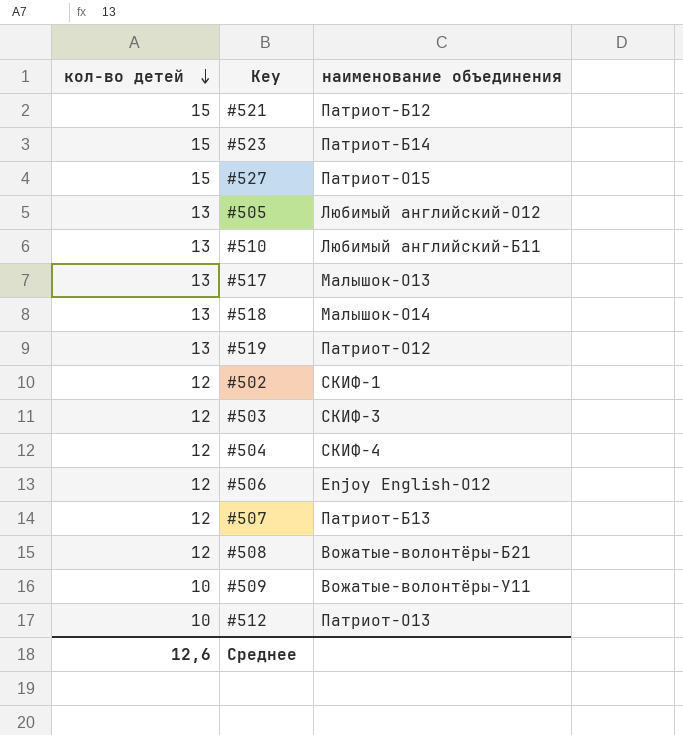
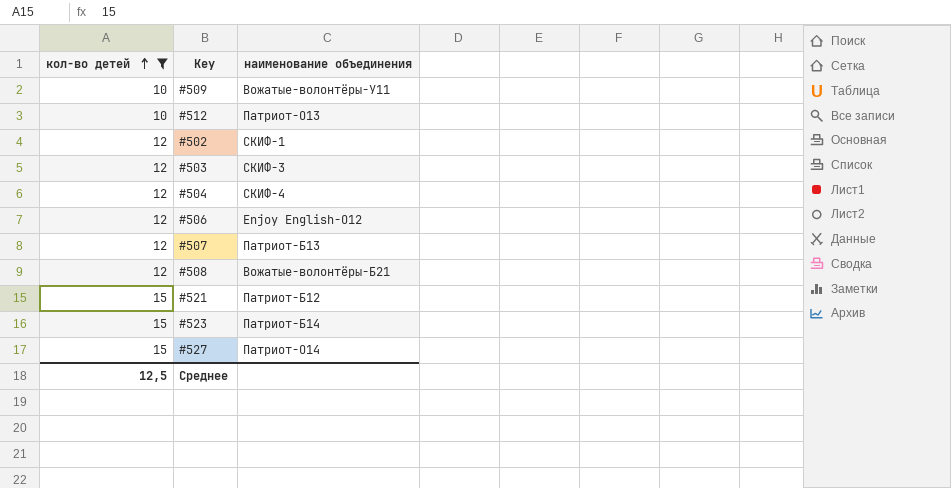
filter: none -> кол-во детей != 13
row order: кол-во детей descending -> кол-во детей ascending
#527 | наименование объединения: Патриот-О15 -> Патриот-О14
Среднее | кол-во детей: 12,6 -> 12,5

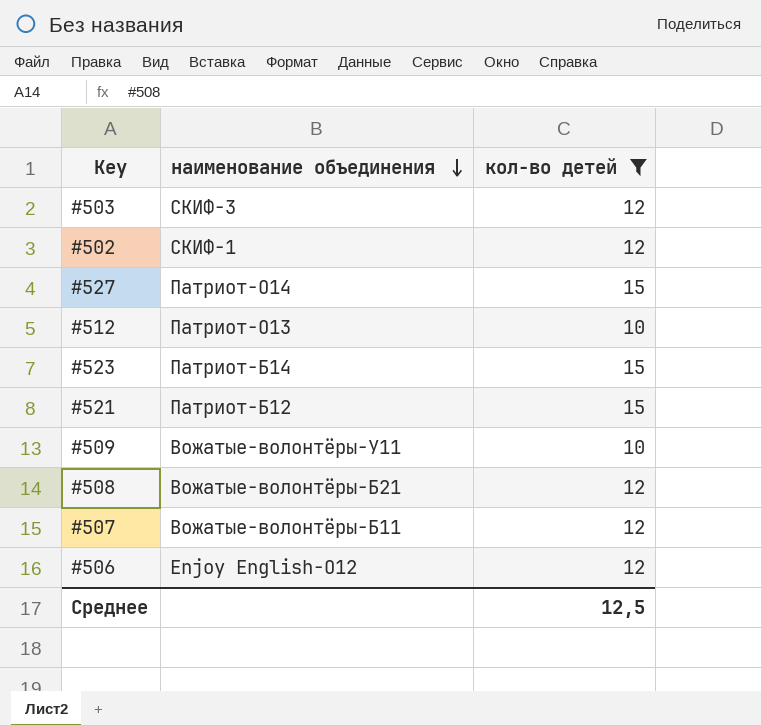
row order: кол-во детей ascending -> наименование объединения descending
column кол-во детей | position: 1 -> 3
row #504: 12 | СКИФ-4 -> none
#507 | наименование объединения: Патриот-Б13 -> Вожатые-волонтёры-Б11

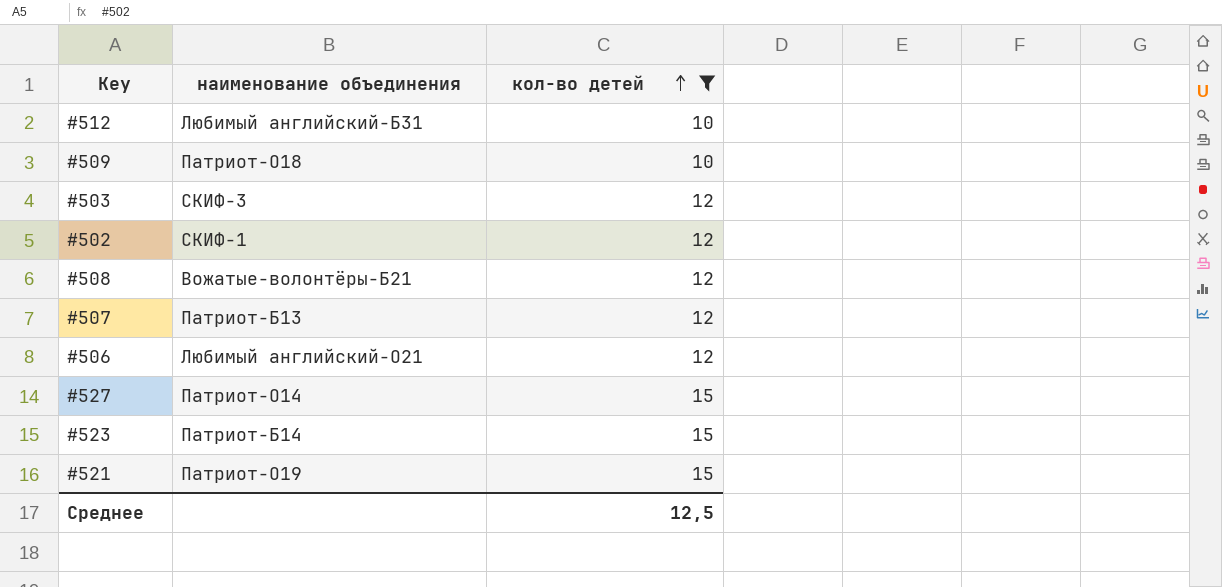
row order: наименование объединения descending -> кол-во детей ascending
#512 | наименование объединения: Патриот-О13 -> Любимый английский-Б31
#509 | наименование объединения: Вожатые-волонтёры-У11 -> Патриот-О18
#507 | наименование объединения: Вожатые-волонтёры-Б11 -> Патриот-Б13
#506 | наименование объединения: Enjoy English-О12 -> Любимый английский-О21
#521 | наименование объединения: Патриот-Б12 -> Патриот-О19

